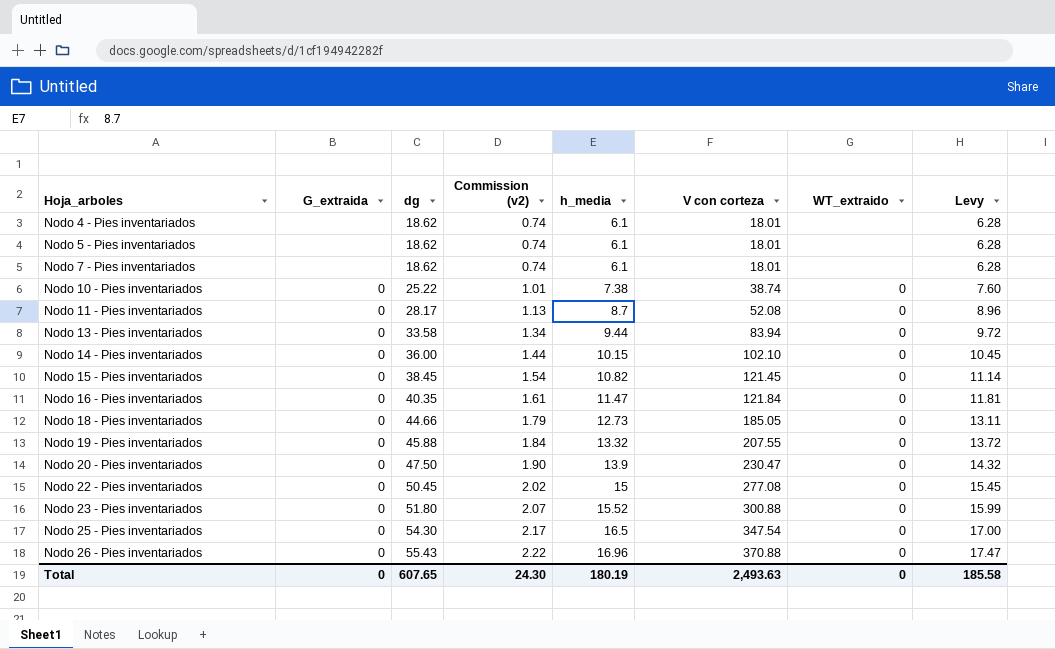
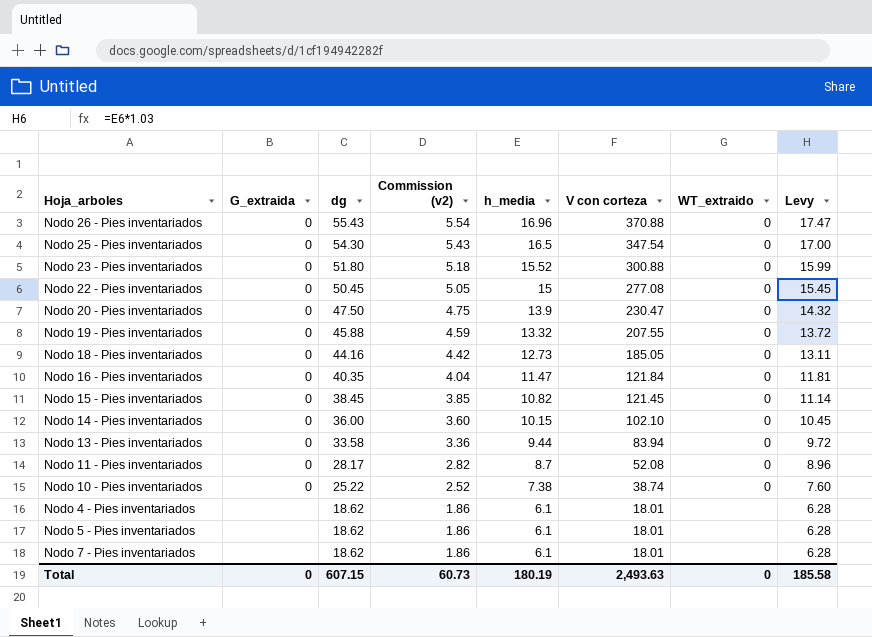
row order: Hoja_arboles ascending -> dg descending
column Commission (v2) | formula: [dg] * 0.04 -> [dg] * 0.1
Nodo 18 - Pies inventariados | dg: 44.66 -> 44.16
Total | dg: 607.65 -> 607.15
Total | Commission (v2): 24.30 -> 60.73

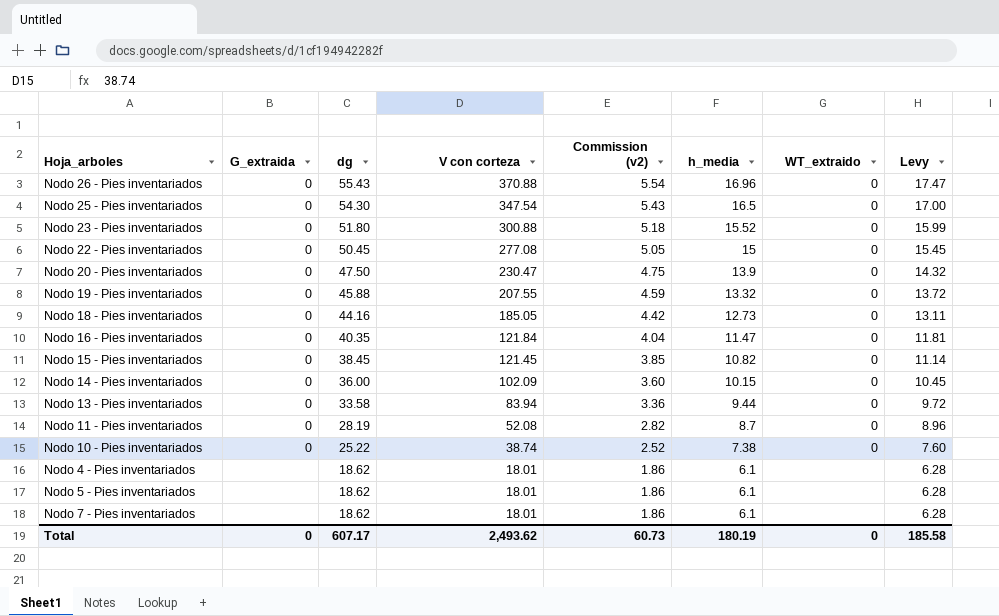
column V con corteza | position: 6 -> 4
Nodo 14 - Pies inventariados | V con corteza: 102.10 -> 102.09
Nodo 11 - Pies inventariados | dg: 28.17 -> 28.19
Total | dg: 607.15 -> 607.17
Total | V con corteza: 2,493.63 -> 2,493.62

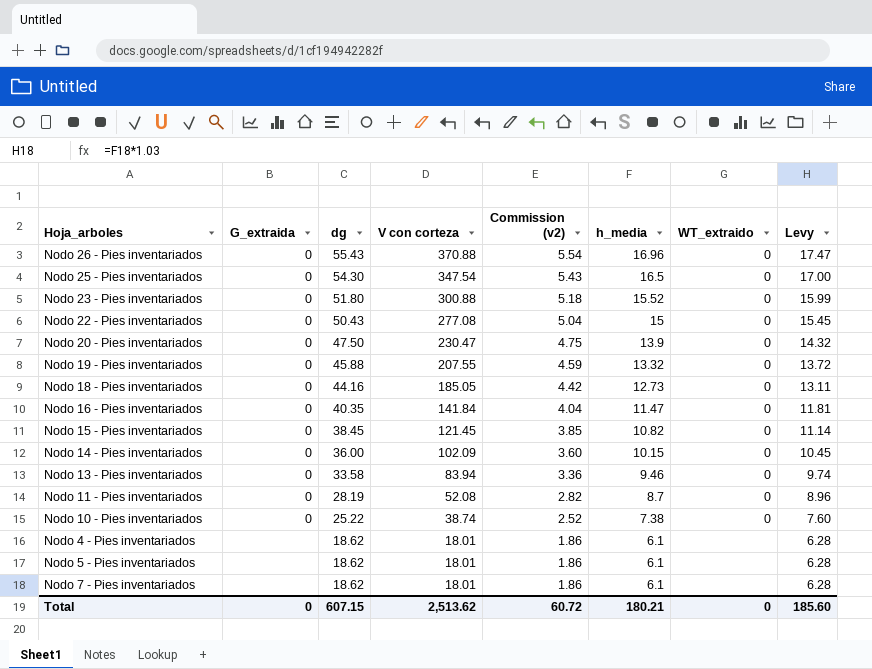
Nodo 22 - Pies inventariados | dg: 50.45 -> 50.43
Nodo 22 - Pies inventariados | Commission (v2): 5.05 -> 5.04
Nodo 16 - Pies inventariados | V con corteza: 121.84 -> 141.84
Nodo 13 - Pies inventariados | h_media: 9.44 -> 9.46
Nodo 13 - Pies inventariados | Levy: 9.72 -> 9.74
Total | dg: 607.17 -> 607.15
Total | V con corteza: 2,493.62 -> 2,513.62
Total | Commission (v2): 60.73 -> 60.72
Total | h_media: 180.19 -> 180.21
Total | Levy: 185.58 -> 185.60

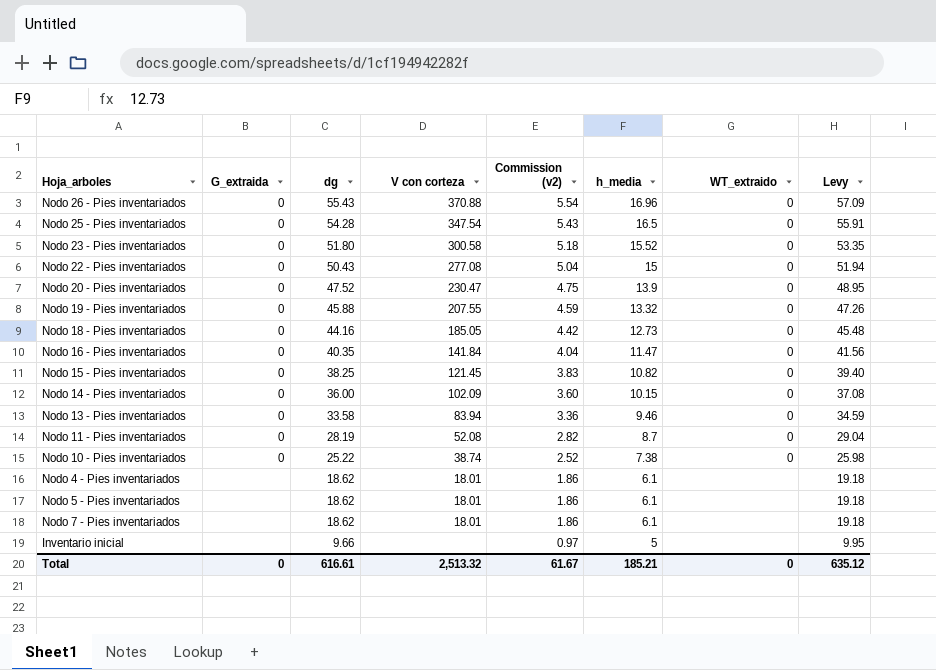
column Levy | formula: [h_media] * 1.03 -> [dg] * 1.03
Nodo 25 - Pies inventariados | dg: 54.30 -> 54.28
Nodo 23 - Pies inventariados | V con corteza: 300.88 -> 300.58
Nodo 20 - Pies inventariados | dg: 47.50 -> 47.52
Nodo 15 - Pies inventariados | dg: 38.45 -> 38.25
Nodo 15 - Pies inventariados | Commission (v2): 3.85 -> 3.83
row Inventario inicial: none -> none | 9.66 | none | 0.97 | 5 | none | 9.95
Total | dg: 607.15 -> 616.61
Total | V con corteza: 2,513.62 -> 2,513.32
Total | Commission (v2): 60.72 -> 61.67
Total | h_media: 180.21 -> 185.21
Total | Levy: 185.60 -> 635.12

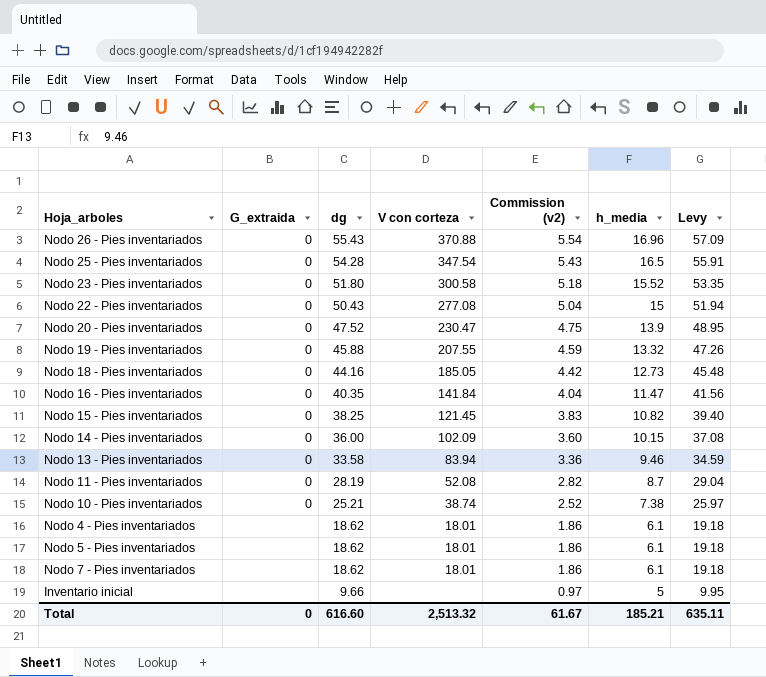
column WT_extraido | position: 7 -> none
Nodo 10 - Pies inventariados | dg: 25.22 -> 25.21
Nodo 10 - Pies inventariados | Levy: 25.98 -> 25.97
Total | dg: 616.61 -> 616.60
Total | Levy: 635.12 -> 635.11

